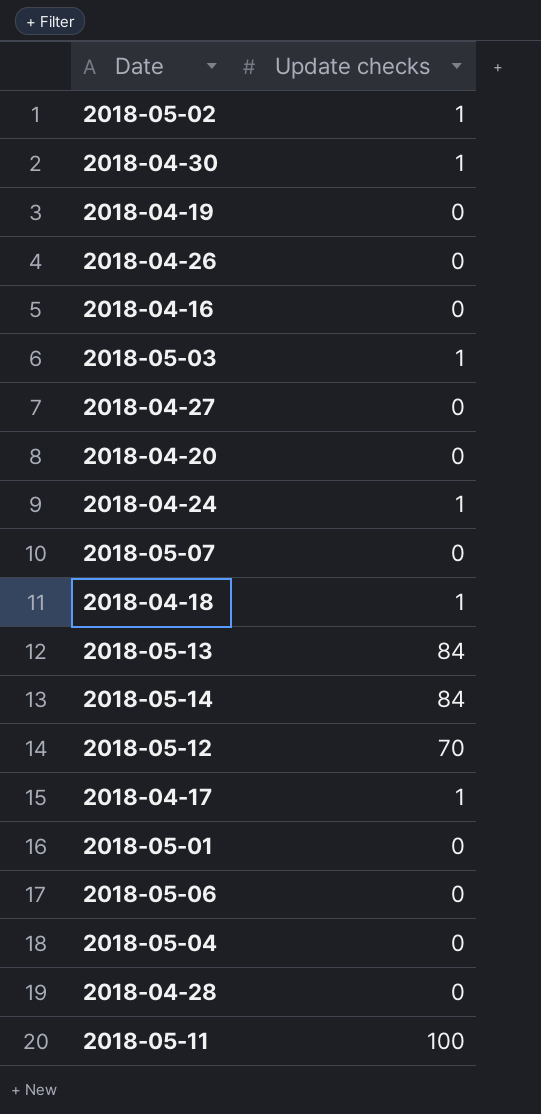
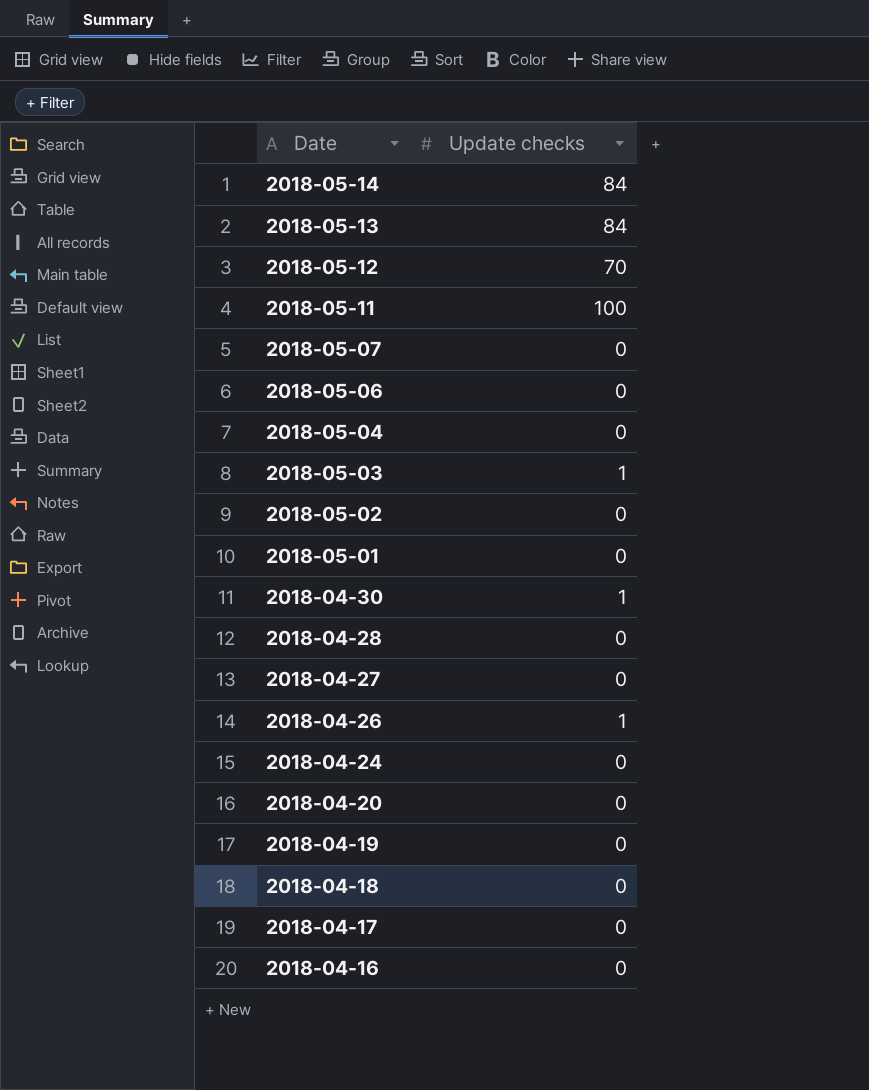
row order: none -> Date descending
2018-05-02 | Update checks: 1 -> 0
2018-04-26 | Update checks: 0 -> 1
2018-04-24 | Update checks: 1 -> 0
2018-04-18 | Update checks: 1 -> 0
2018-04-17 | Update checks: 1 -> 0

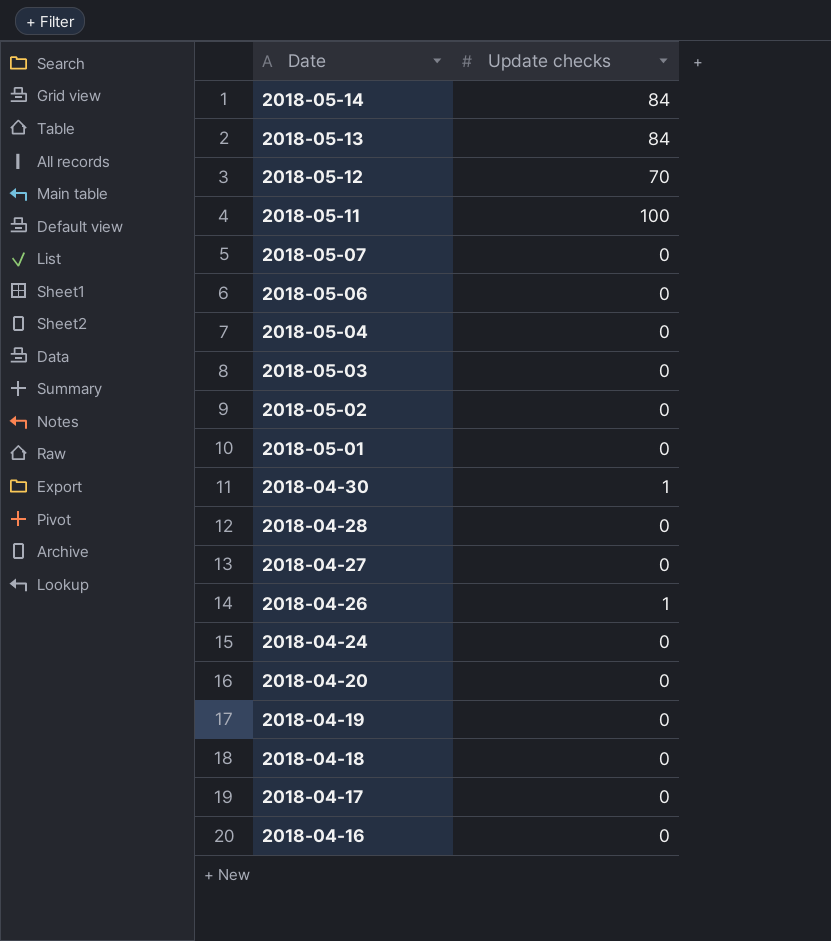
2018-05-03 | Update checks: 1 -> 0

